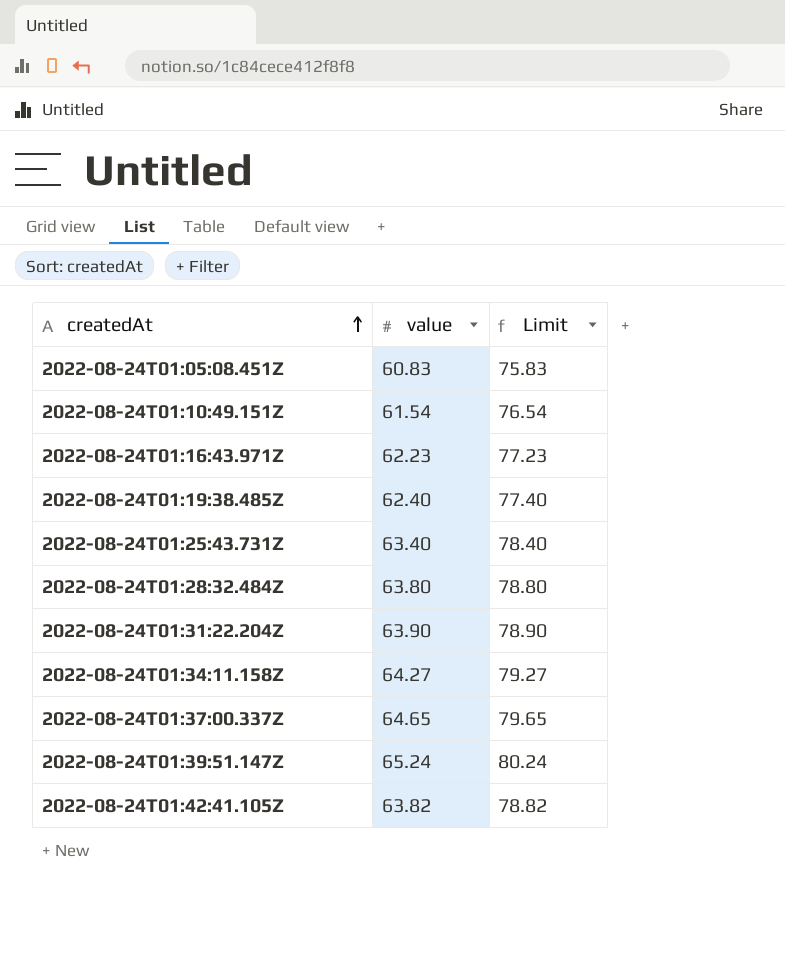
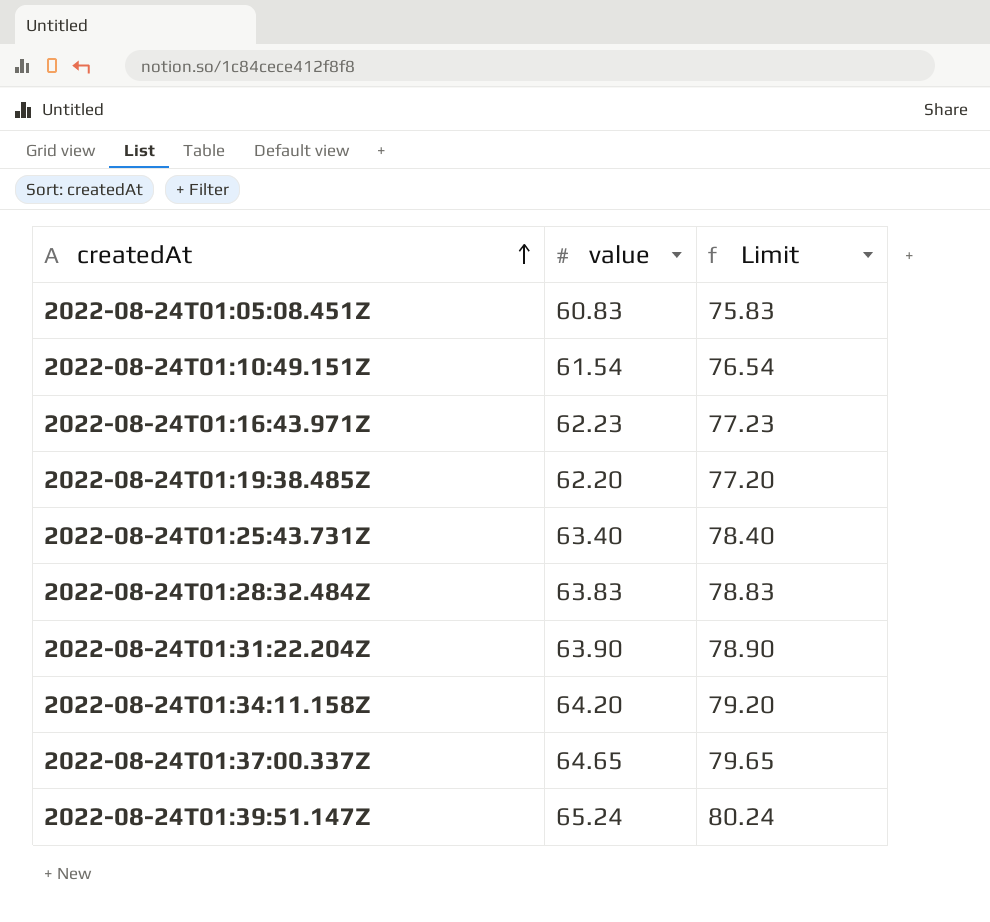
row 2022-08-24T01:42:41.105Z: 63.82 | 78.82 -> none
2022-08-24T01:19:38.485Z | value: 62.40 -> 62.20
2022-08-24T01:19:38.485Z | Limit: 77.40 -> 77.20
2022-08-24T01:28:32.484Z | value: 63.80 -> 63.83
2022-08-24T01:28:32.484Z | Limit: 78.80 -> 78.83
2022-08-24T01:34:11.158Z | value: 64.27 -> 64.20
2022-08-24T01:34:11.158Z | Limit: 79.27 -> 79.20

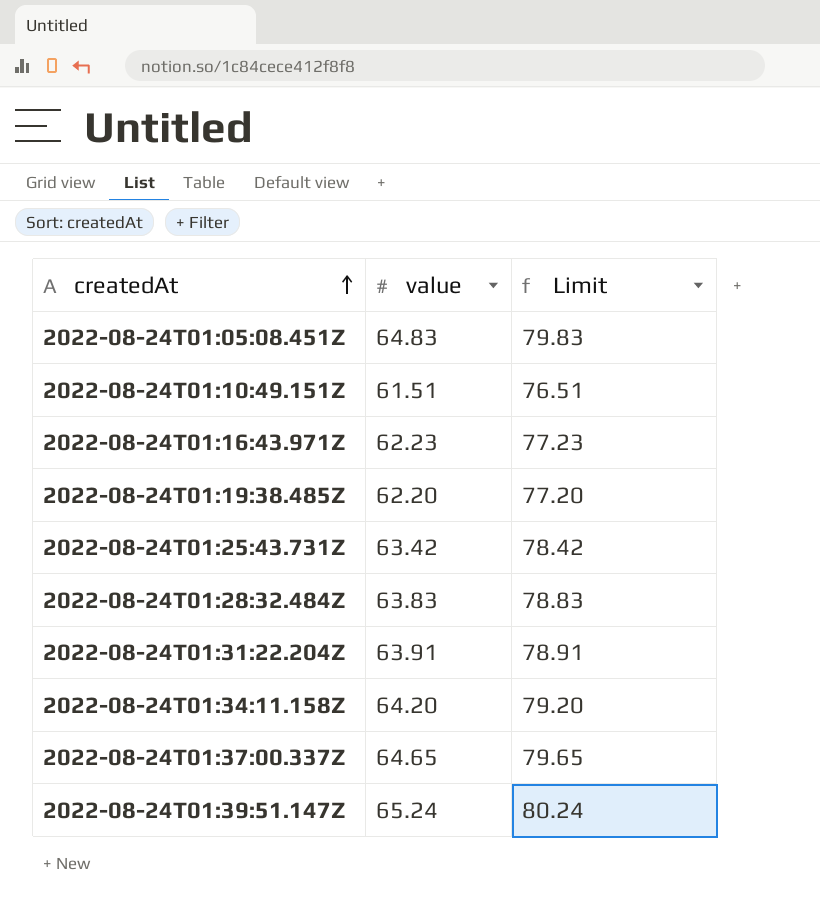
2022-08-24T01:05:08.451Z | value: 60.83 -> 64.83
2022-08-24T01:05:08.451Z | Limit: 75.83 -> 79.83
2022-08-24T01:10:49.151Z | value: 61.54 -> 61.51
2022-08-24T01:10:49.151Z | Limit: 76.54 -> 76.51
2022-08-24T01:25:43.731Z | value: 63.40 -> 63.42
2022-08-24T01:25:43.731Z | Limit: 78.40 -> 78.42
2022-08-24T01:31:22.204Z | value: 63.90 -> 63.91
2022-08-24T01:31:22.204Z | Limit: 78.90 -> 78.91

